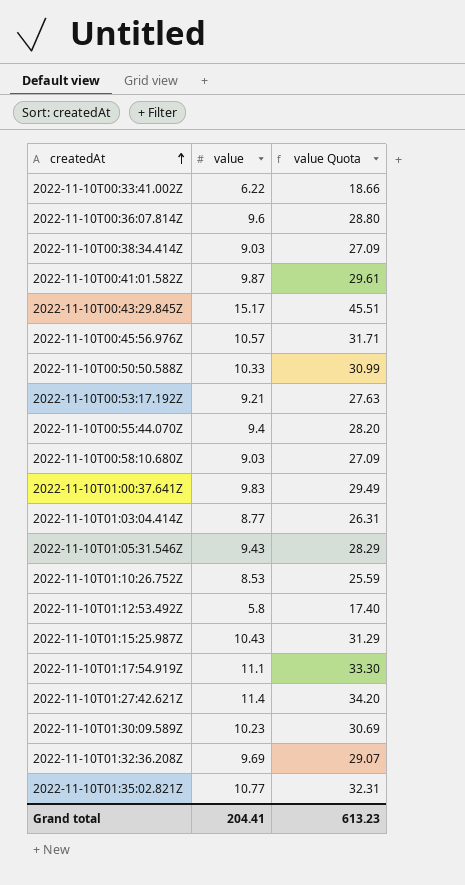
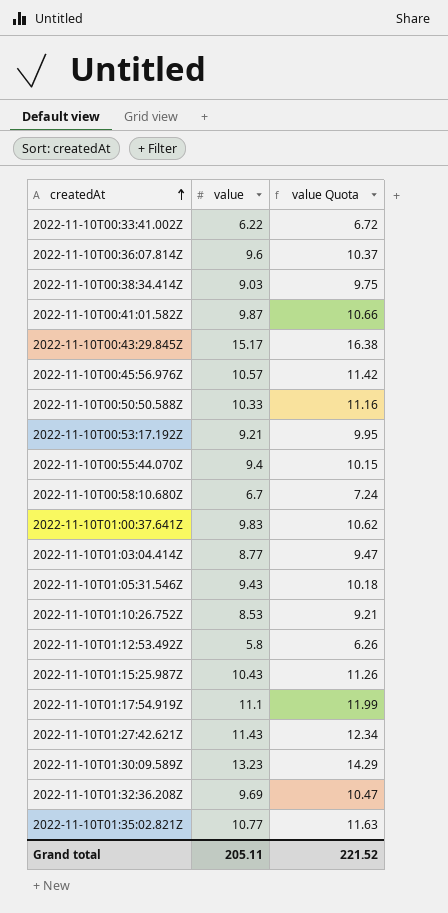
column value Quota | formula: [value] * 3 -> [value] * 1.08
2022-11-10T00:58:10.680Z | value: 9.03 -> 6.7
2022-11-10T01:27:42.621Z | value: 11.4 -> 11.43
2022-11-10T01:30:09.589Z | value: 10.23 -> 13.23
Grand total | value: 204.41 -> 205.11
Grand total | value Quota: 613.23 -> 221.52

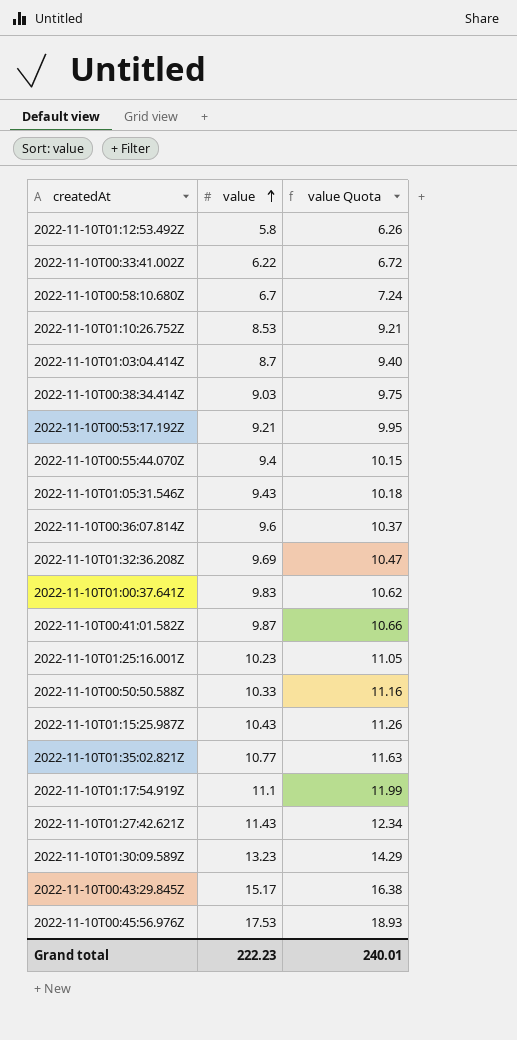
row order: createdAt ascending -> value ascending
2022-11-10T01:03:04.414Z | value: 8.77 -> 8.7
2022-11-10T01:03:04.414Z | value Quota: 9.47 -> 9.40
row 2022-11-10T01:25:16.001Z: none -> 10.23 | 11.05
2022-11-10T00:45:56.976Z | value: 10.57 -> 17.53
2022-11-10T00:45:56.976Z | value Quota: 11.42 -> 18.93
Grand total | value: 205.11 -> 222.23
Grand total | value Quota: 221.52 -> 240.01

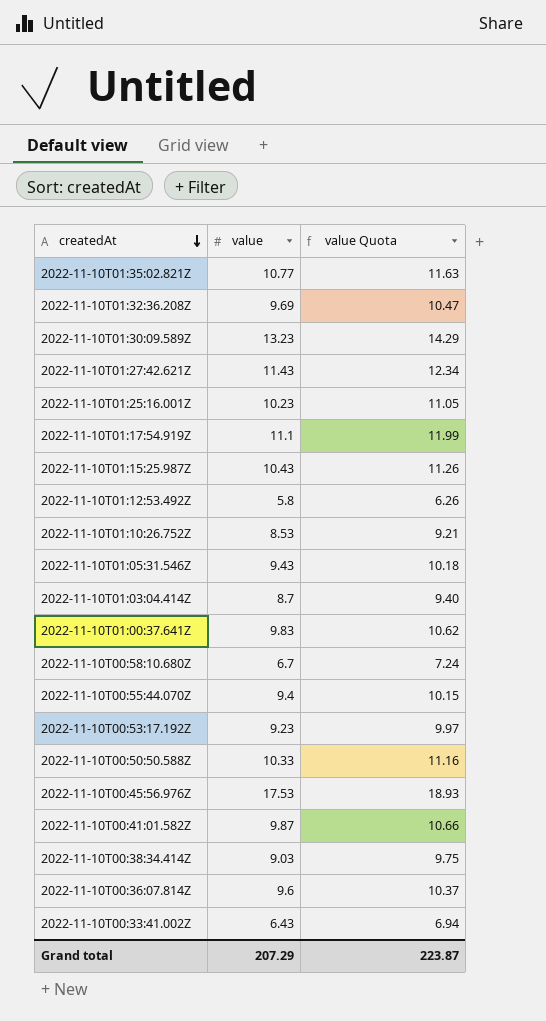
row order: value ascending -> createdAt descending
row 2022-11-10T00:43:29.845Z: 15.17 | 16.38 -> none
2022-11-10T00:53:17.192Z | value: 9.21 -> 9.23
2022-11-10T00:53:17.192Z | value Quota: 9.95 -> 9.97
2022-11-10T00:33:41.002Z | value: 6.22 -> 6.43
2022-11-10T00:33:41.002Z | value Quota: 6.72 -> 6.94
Grand total | value: 222.23 -> 207.29
Grand total | value Quota: 240.01 -> 223.87

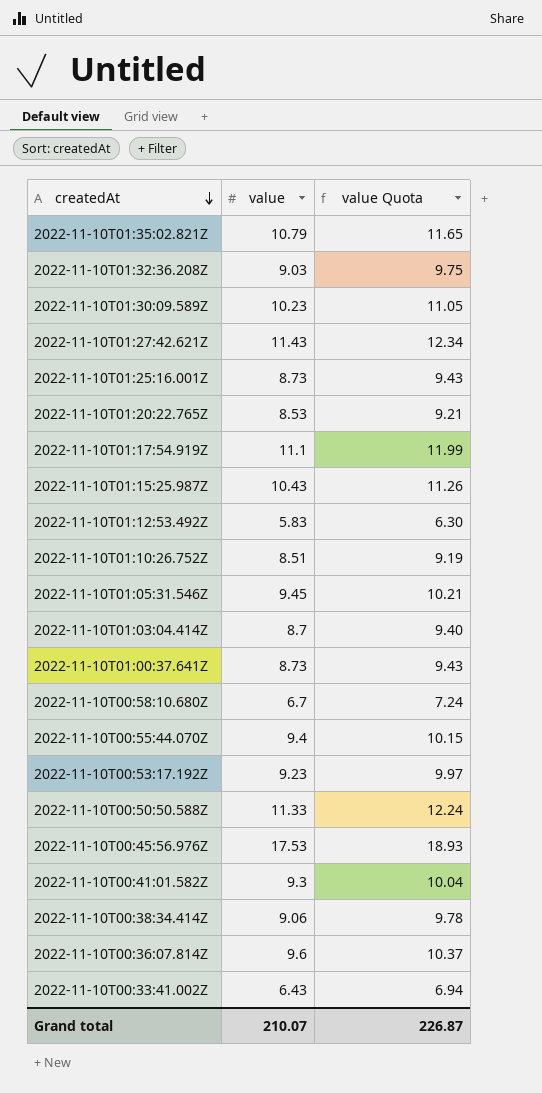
2022-11-10T01:35:02.821Z | value: 10.77 -> 10.79
2022-11-10T01:35:02.821Z | value Quota: 11.63 -> 11.65
2022-11-10T01:32:36.208Z | value: 9.69 -> 9.03
2022-11-10T01:32:36.208Z | value Quota: 10.47 -> 9.75
2022-11-10T01:30:09.589Z | value: 13.23 -> 10.23
2022-11-10T01:30:09.589Z | value Quota: 14.29 -> 11.05
2022-11-10T01:25:16.001Z | value: 10.23 -> 8.73
2022-11-10T01:25:16.001Z | value Quota: 11.05 -> 9.43
row 2022-11-10T01:20:22.765Z: none -> 8.53 | 9.21
2022-11-10T01:12:53.492Z | value: 5.8 -> 5.83
2022-11-10T01:12:53.492Z | value Quota: 6.26 -> 6.30
2022-11-10T01:10:26.752Z | value: 8.53 -> 8.51
2022-11-10T01:10:26.752Z | value Quota: 9.21 -> 9.19
2022-11-10T01:05:31.546Z | value: 9.43 -> 9.45
2022-11-10T01:05:31.546Z | value Quota: 10.18 -> 10.21
2022-11-10T01:00:37.641Z | value: 9.83 -> 8.73
2022-11-10T01:00:37.641Z | value Quota: 10.62 -> 9.43
2022-11-10T00:50:50.588Z | value: 10.33 -> 11.33
2022-11-10T00:50:50.588Z | value Quota: 11.16 -> 12.24
2022-11-10T00:41:01.582Z | value: 9.87 -> 9.3
2022-11-10T00:41:01.582Z | value Quota: 10.66 -> 10.04
2022-11-10T00:38:34.414Z | value: 9.03 -> 9.06
2022-11-10T00:38:34.414Z | value Quota: 9.75 -> 9.78
Grand total | value: 207.29 -> 210.07
Grand total | value Quota: 223.87 -> 226.87

